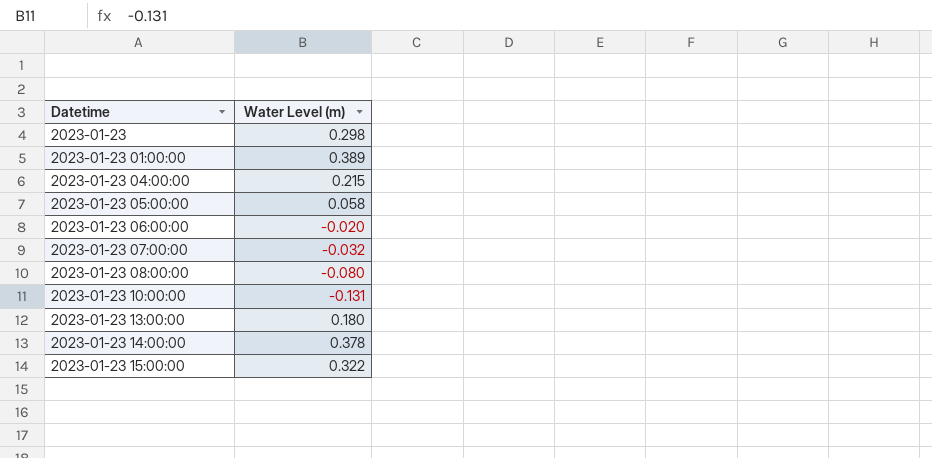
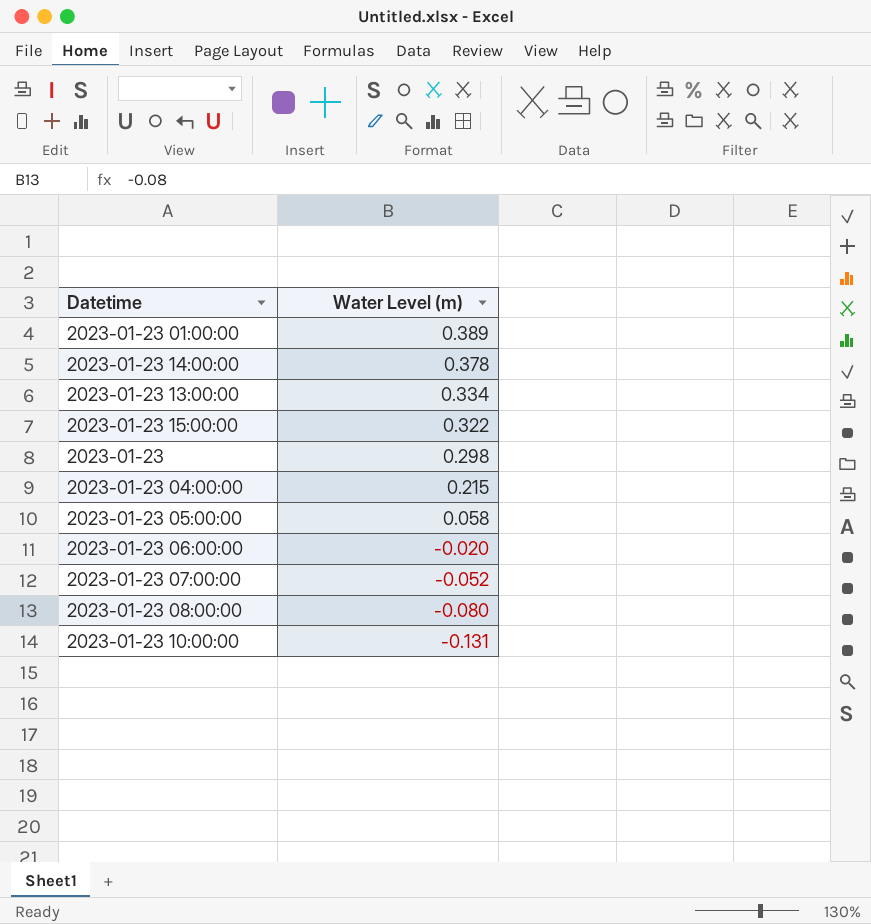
row order: Datetime ascending -> Water Level (m) descending
2023-01-23 13:00:00 | Water Level (m): 0.180 -> 0.334
2023-01-23 07:00:00 | Water Level (m): -0.032 -> -0.052

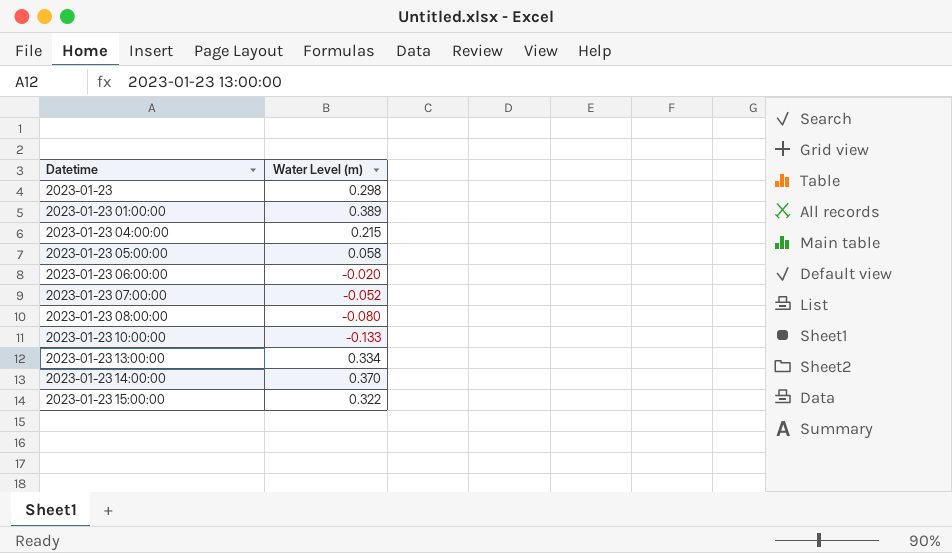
row order: Water Level (m) descending -> Datetime ascending
2023-01-23 10:00:00 | Water Level (m): -0.131 -> -0.133
2023-01-23 14:00:00 | Water Level (m): 0.378 -> 0.370

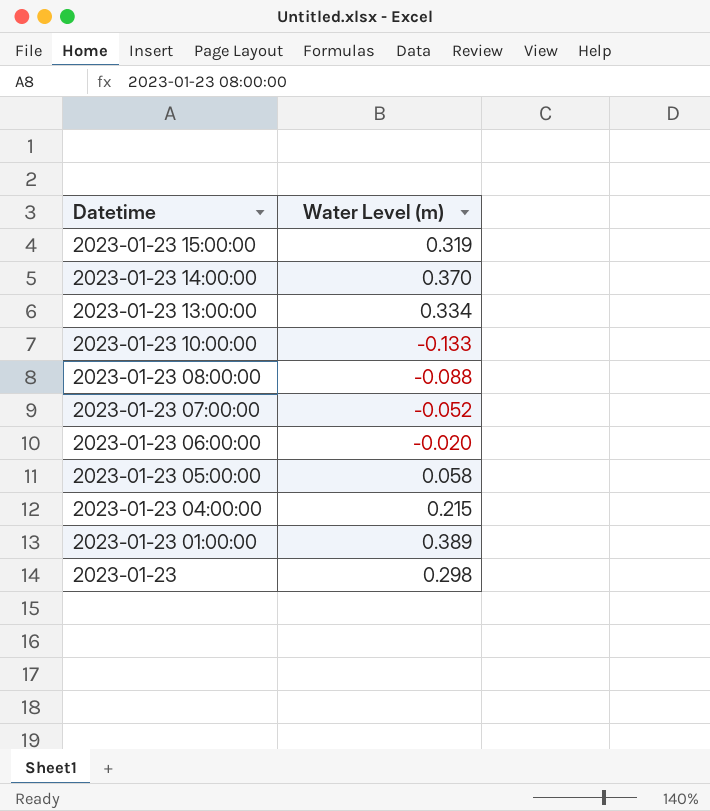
row order: Datetime ascending -> Datetime descending
2023-01-23 15:00:00 | Water Level (m): 0.322 -> 0.319
2023-01-23 08:00:00 | Water Level (m): -0.080 -> -0.088

